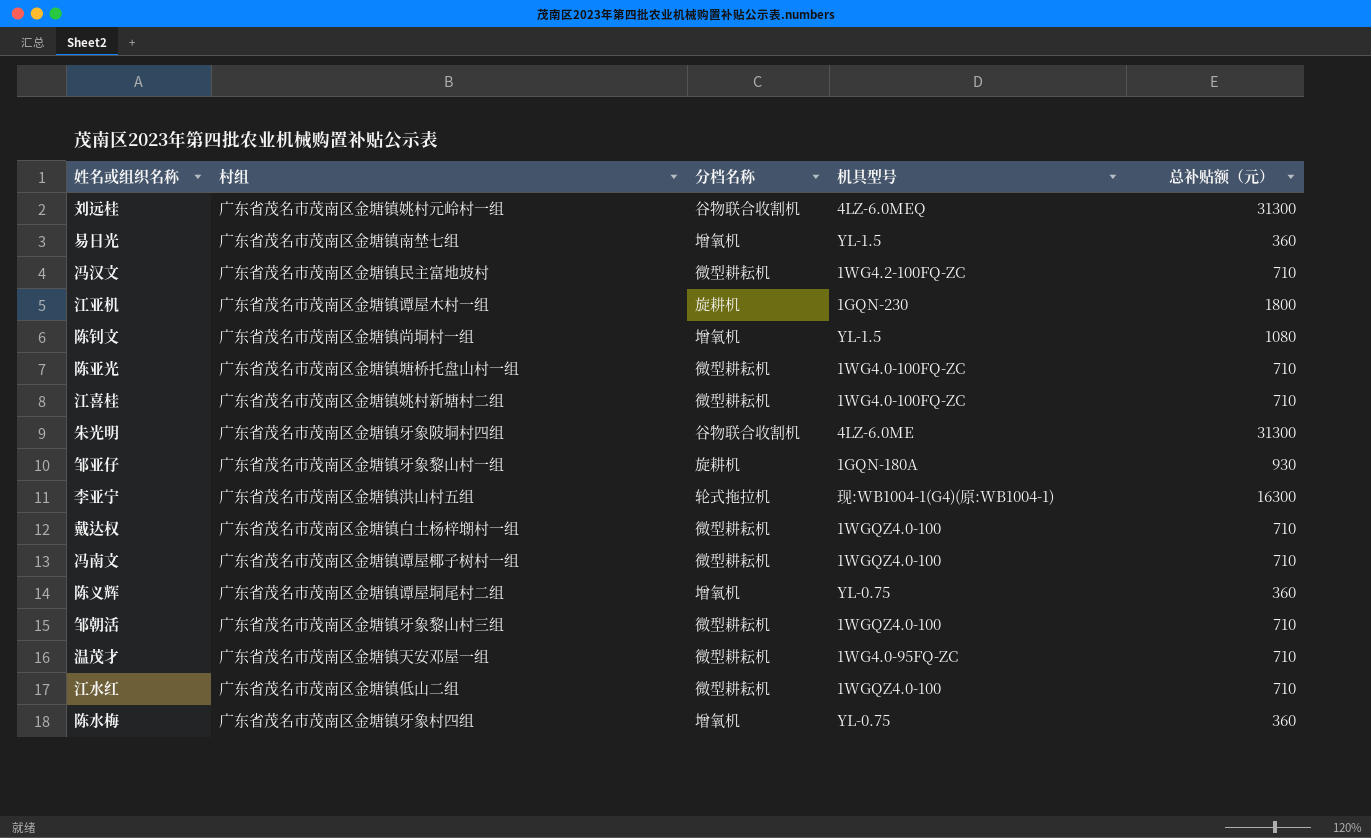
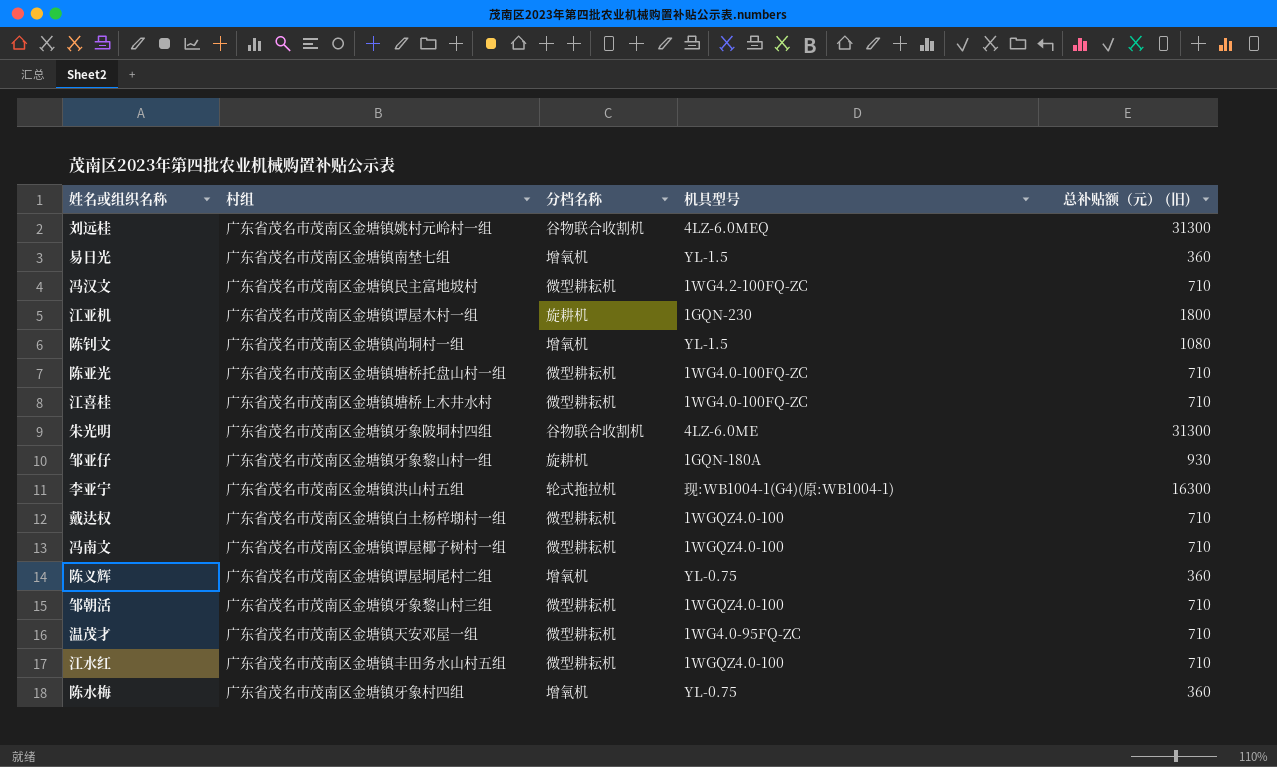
column name: 总补贴额（元） -> 总补贴额（元） (旧)
江喜桂 | 村组: 广东省茂名市茂南区金塘镇姚村新塘村二组 -> 广东省茂名市茂南区金塘镇塘桥上木井水村
江水红 | 村组: 广东省茂名市茂南区金塘镇低山二组 -> 广东省茂名市茂南区金塘镇丰田务水山村五组

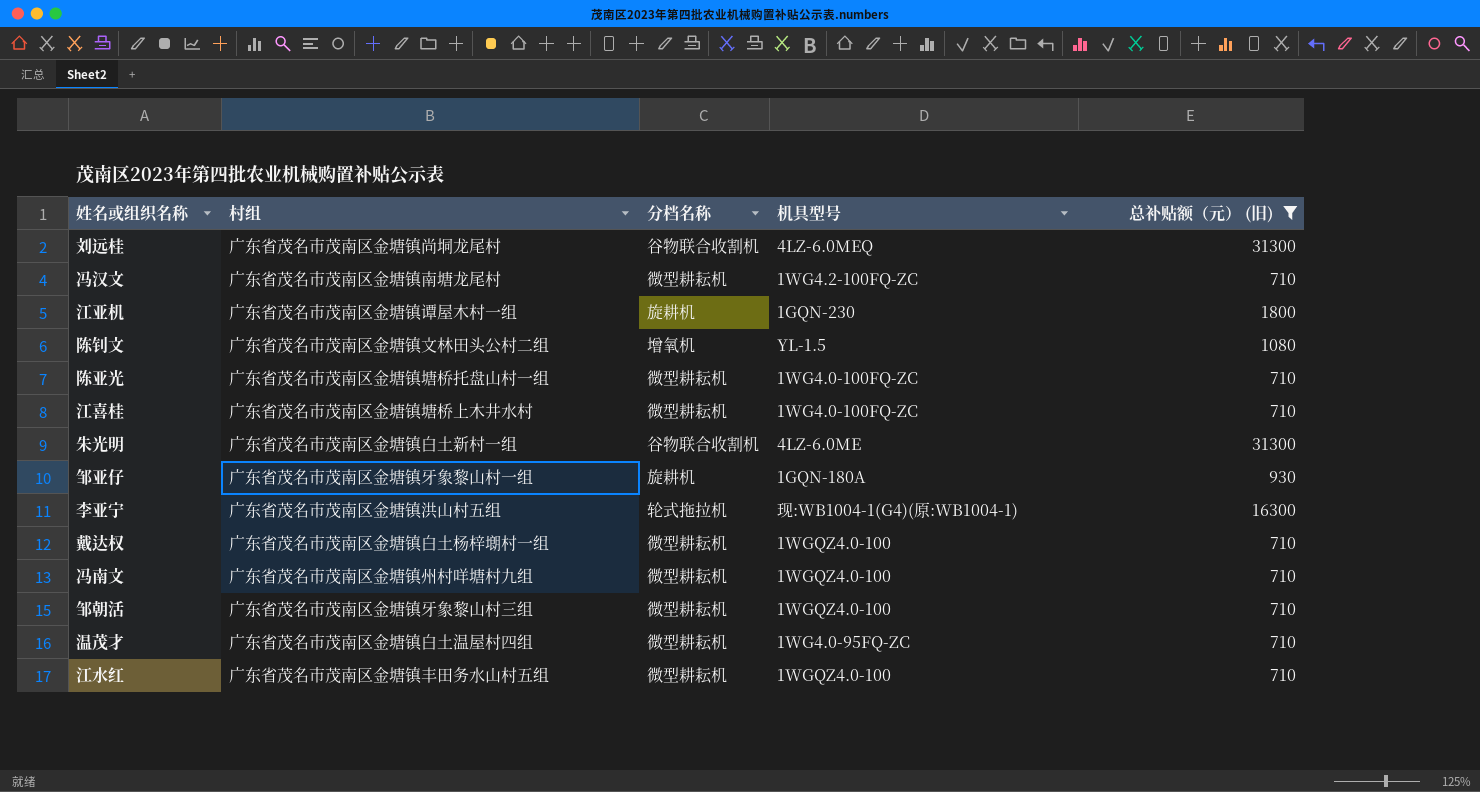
filter: none -> 总补贴额（元） (旧) != 360
刘远桂 | 村组: 广东省茂名市茂南区金塘镇姚村元岭村一组 -> 广东省茂名市茂南区金塘镇尚垌龙尾村
冯汉文 | 村组: 广东省茂名市茂南区金塘镇民主富地坡村 -> 广东省茂名市茂南区金塘镇南塘龙尾村
陈钊文 | 村组: 广东省茂名市茂南区金塘镇尚垌村一组 -> 广东省茂名市茂南区金塘镇文林田头公村二组
朱光明 | 村组: 广东省茂名市茂南区金塘镇牙象陂垌村四组 -> 广东省茂名市茂南区金塘镇白土新村一组
冯南文 | 村组: 广东省茂名市茂南区金塘镇谭屋椰子树村一组 -> 广东省茂名市茂南区金塘镇州村咩塘村九组
温茂才 | 村组: 广东省茂名市茂南区金塘镇天安邓屋一组 -> 广东省茂名市茂南区金塘镇白土温屋村四组

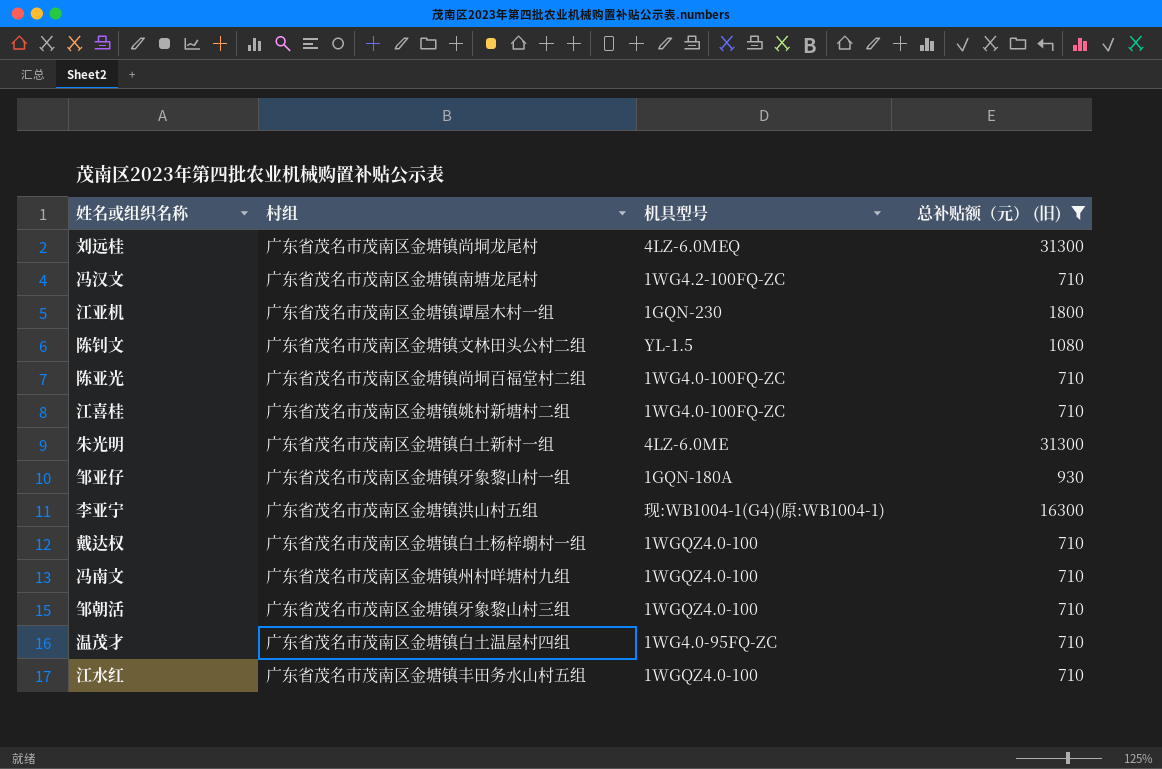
column 分档名称 | position: 3 -> none
陈亚光 | 村组: 广东省茂名市茂南区金塘镇塘桥托盘山村一组 -> 广东省茂名市茂南区金塘镇尚垌百福堂村二组
江喜桂 | 村组: 广东省茂名市茂南区金塘镇塘桥上木井水村 -> 广东省茂名市茂南区金塘镇姚村新塘村二组

